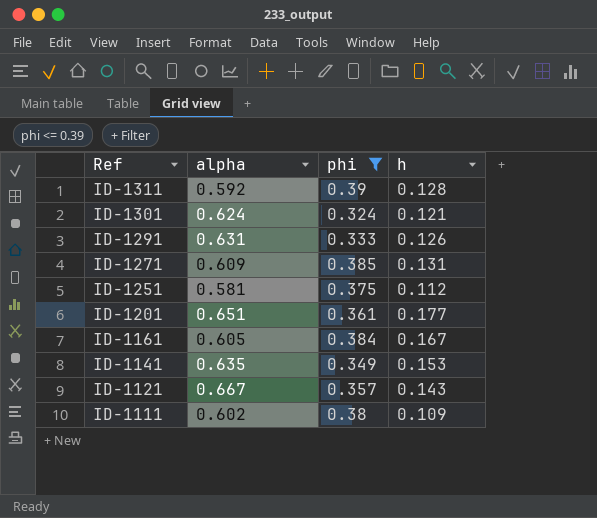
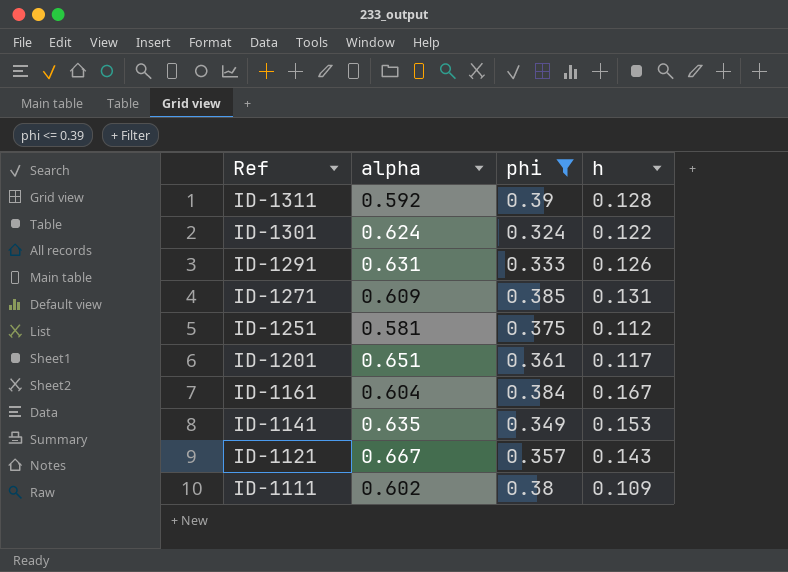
ID-1301 | h: 0.121 -> 0.122
ID-1201 | h: 0.177 -> 0.117
ID-1161 | alpha: 0.605 -> 0.604

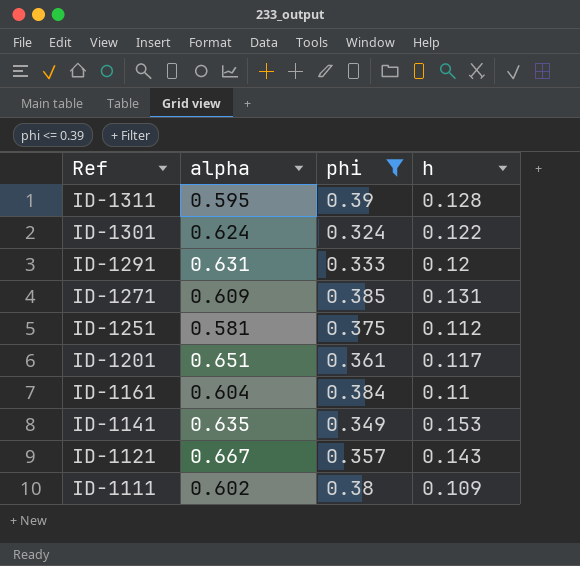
ID-1311 | alpha: 0.592 -> 0.595
ID-1291 | h: 0.126 -> 0.12
ID-1161 | h: 0.167 -> 0.11

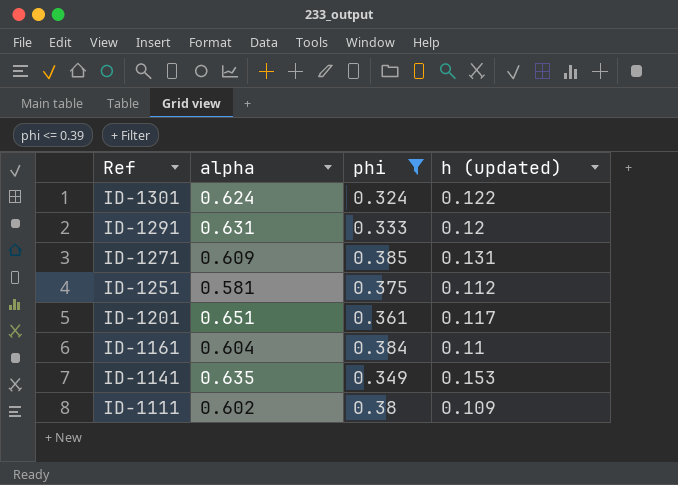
column name: h -> h (updated)
row ID-1311: 0.595 | 0.39 | 0.128 -> none
row ID-1121: 0.667 | 0.357 | 0.143 -> none

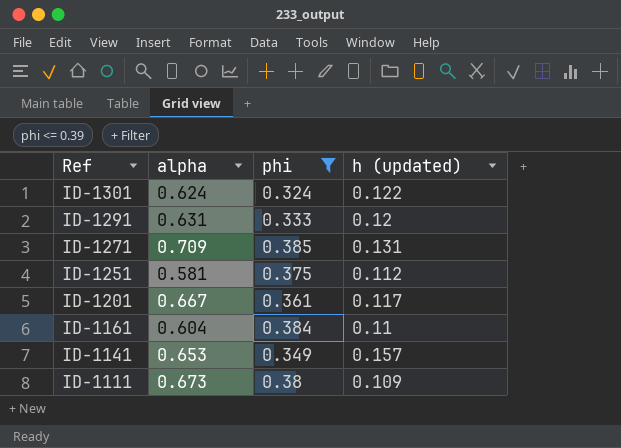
ID-1271 | alpha: 0.609 -> 0.709
ID-1201 | alpha: 0.651 -> 0.667
ID-1141 | alpha: 0.635 -> 0.653
ID-1141 | h (updated): 0.153 -> 0.157
ID-1111 | alpha: 0.602 -> 0.673

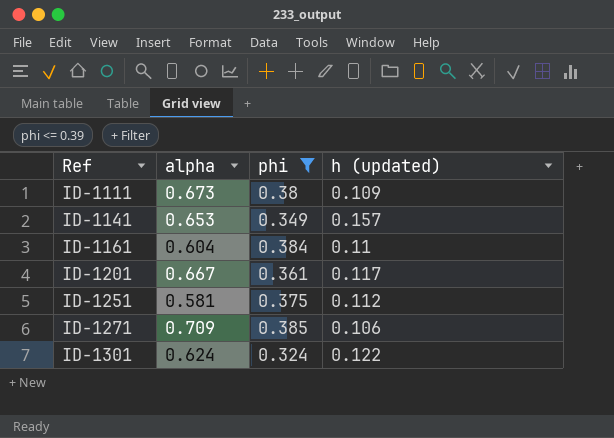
row order: Ref descending -> Ref ascending
row ID-1291: 0.631 | 0.333 | 0.12 -> none
ID-1271 | h (updated): 0.131 -> 0.106

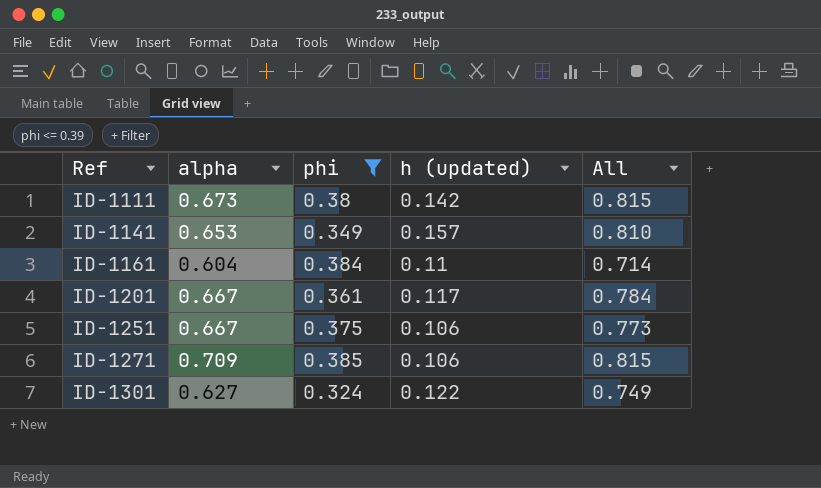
column All | formula: none -> [alpha] + [h (updated)]
ID-1111 | h (updated): 0.109 -> 0.142
ID-1251 | alpha: 0.581 -> 0.667
ID-1251 | h (updated): 0.112 -> 0.106
ID-1301 | alpha: 0.624 -> 0.627

